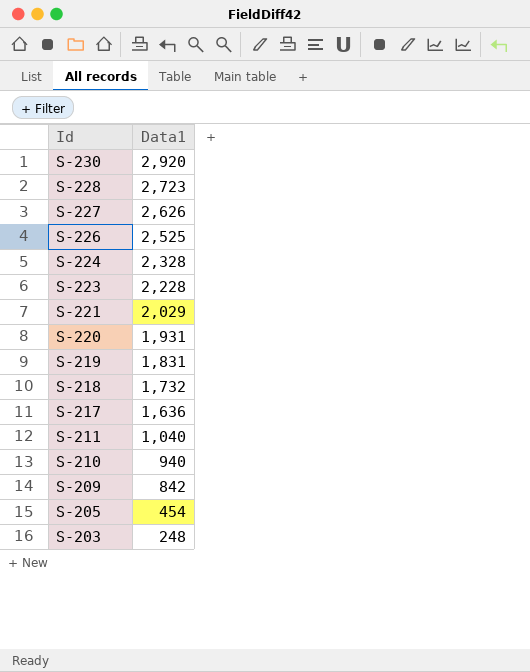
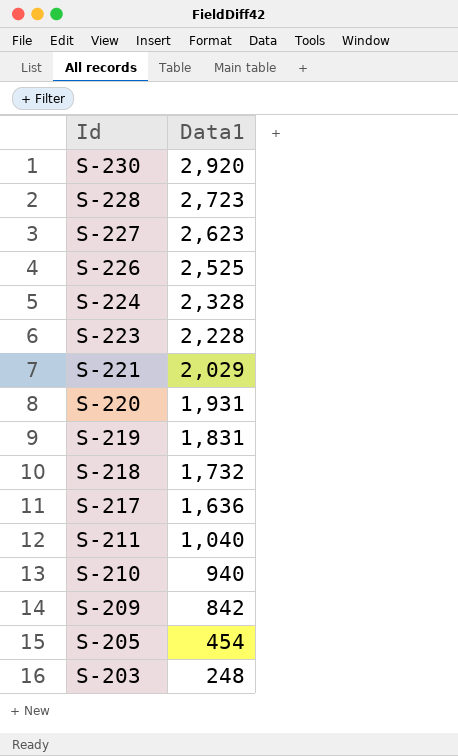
S-227 | Data1: 2,626 -> 2,623

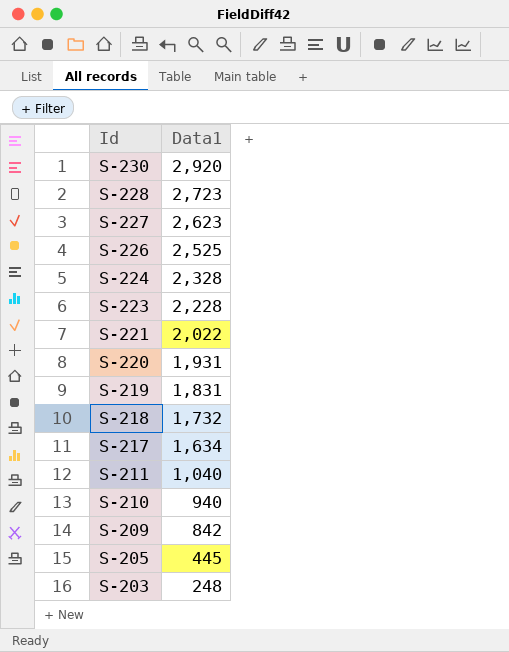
S-221 | Data1: 2,029 -> 2,022
S-217 | Data1: 1,636 -> 1,634
S-205 | Data1: 454 -> 445

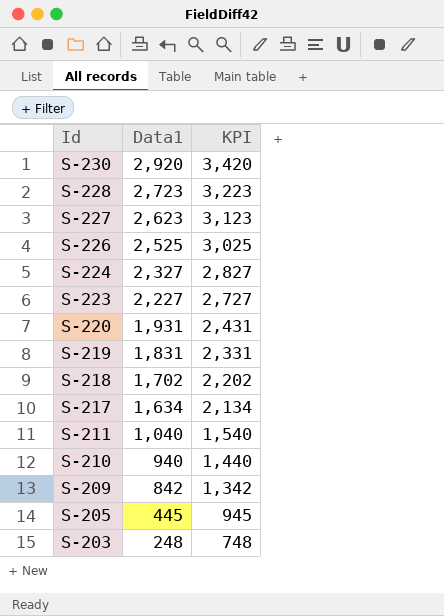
column KPI | formula: none -> [Data1] + 500
row S-221: 2,022 -> none
S-224 | Data1: 2,328 -> 2,327
S-223 | Data1: 2,228 -> 2,227
S-218 | Data1: 1,732 -> 1,702

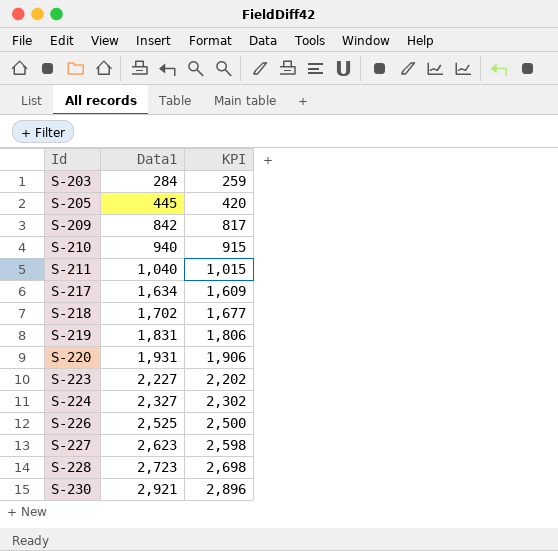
row order: Id descending -> Id ascending
column KPI | formula: [Data1] + 500 -> [Data1] - 25
S-203 | Data1: 248 -> 284
S-230 | Data1: 2,920 -> 2,921

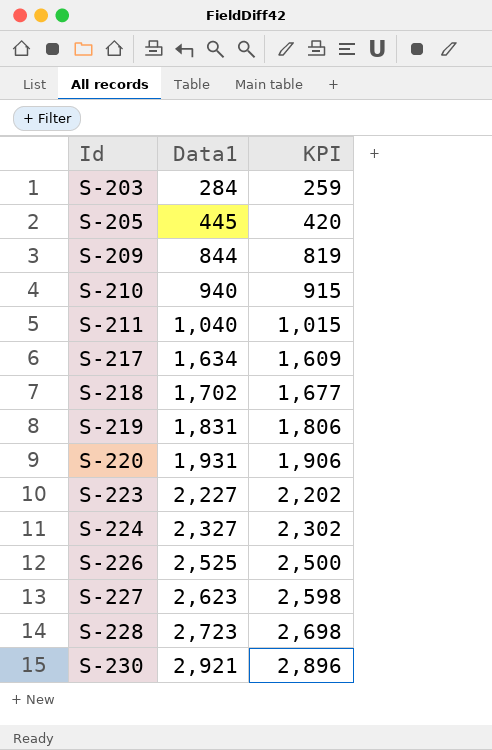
S-209 | Data1: 842 -> 844
S-209 | KPI: 817 -> 819

